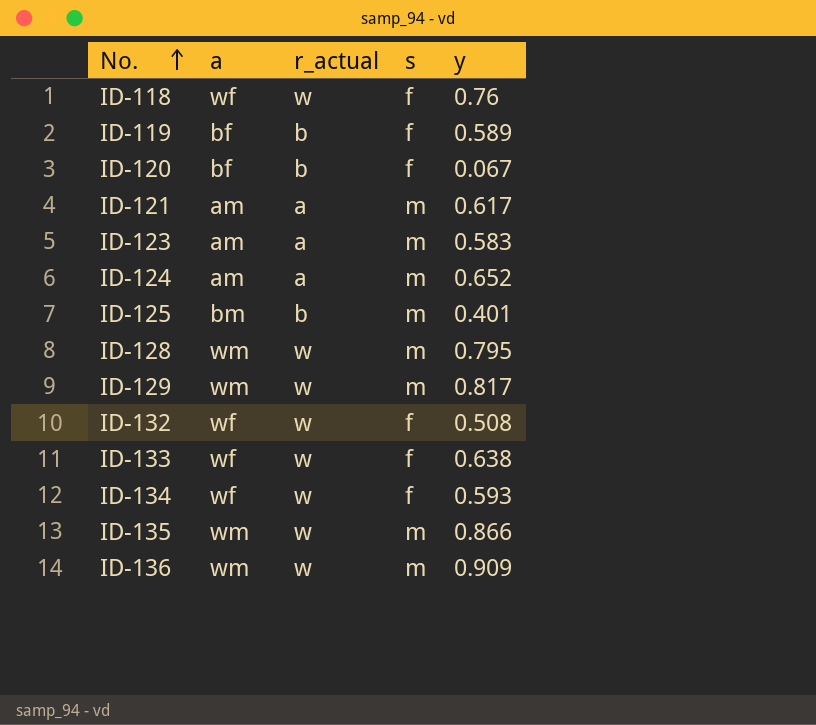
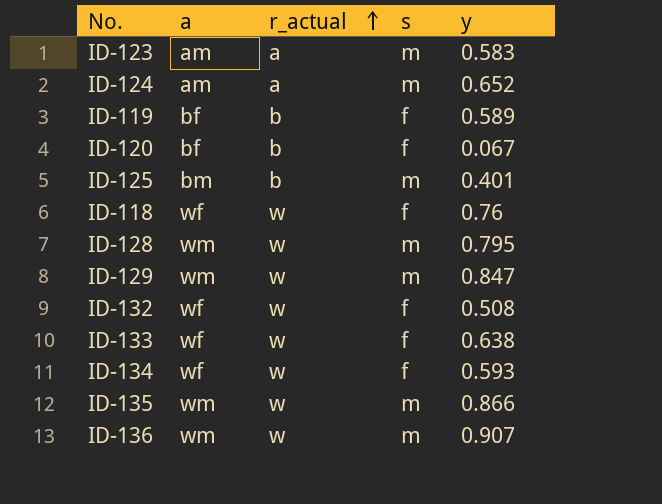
row order: No. ascending -> r_actual ascending
row ID-121: am | a | m | 0.617 -> none
ID-129 | y: 0.817 -> 0.847
ID-136 | y: 0.909 -> 0.907

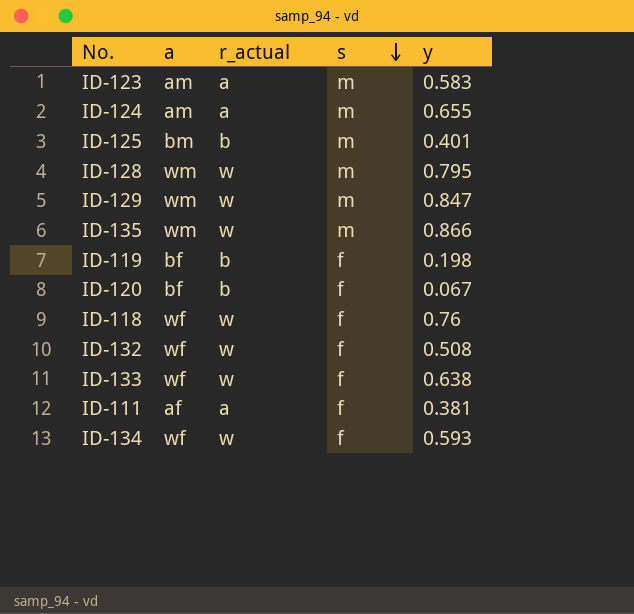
row order: r_actual ascending -> s descending
row ID-136: wm | w | m | 0.907 -> none
ID-124 | y: 0.652 -> 0.655
ID-119 | y: 0.589 -> 0.198
row ID-111: none -> af | a | f | 0.381

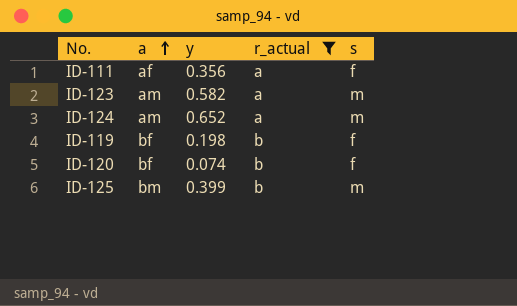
filter: none -> r_actual != w
row order: s descending -> a ascending
column y | position: 5 -> 3
ID-111 | y: 0.381 -> 0.356
ID-123 | y: 0.583 -> 0.582
ID-124 | y: 0.655 -> 0.652
ID-120 | y: 0.067 -> 0.074
ID-125 | y: 0.401 -> 0.399

